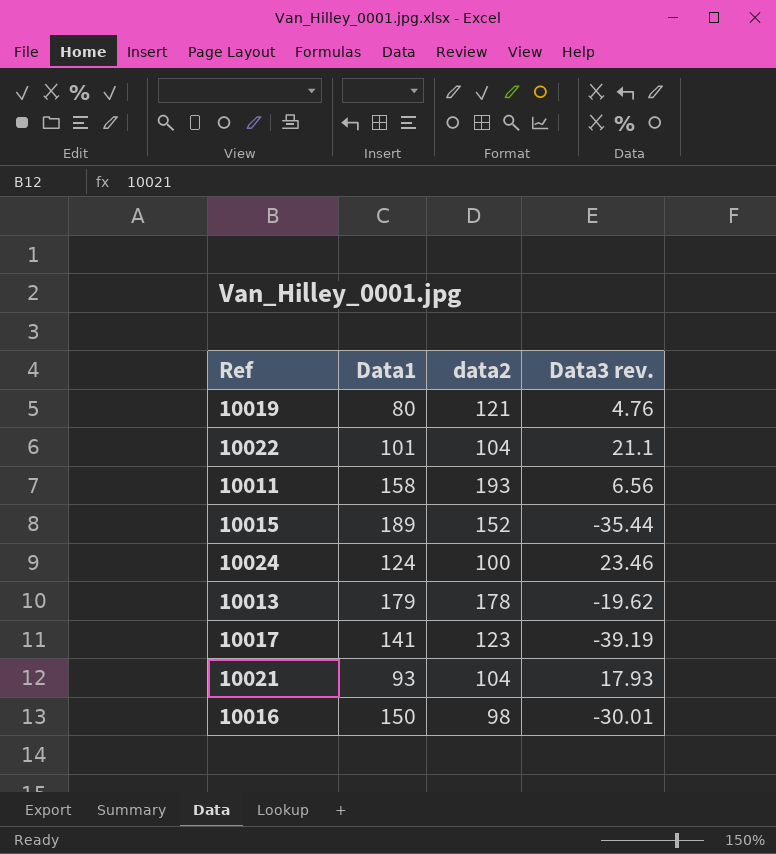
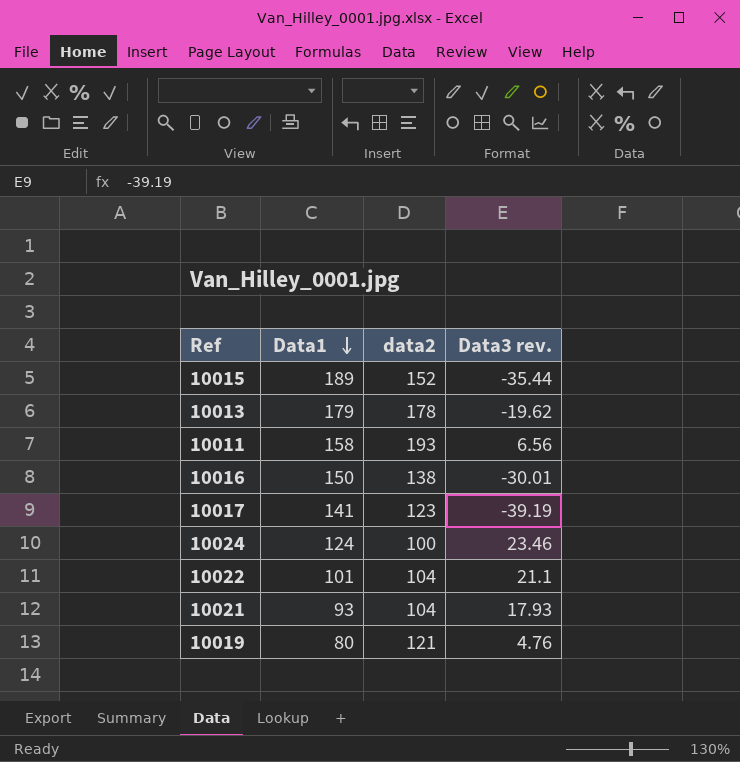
row order: none -> Data1 descending
10016 | data2: 98 -> 138

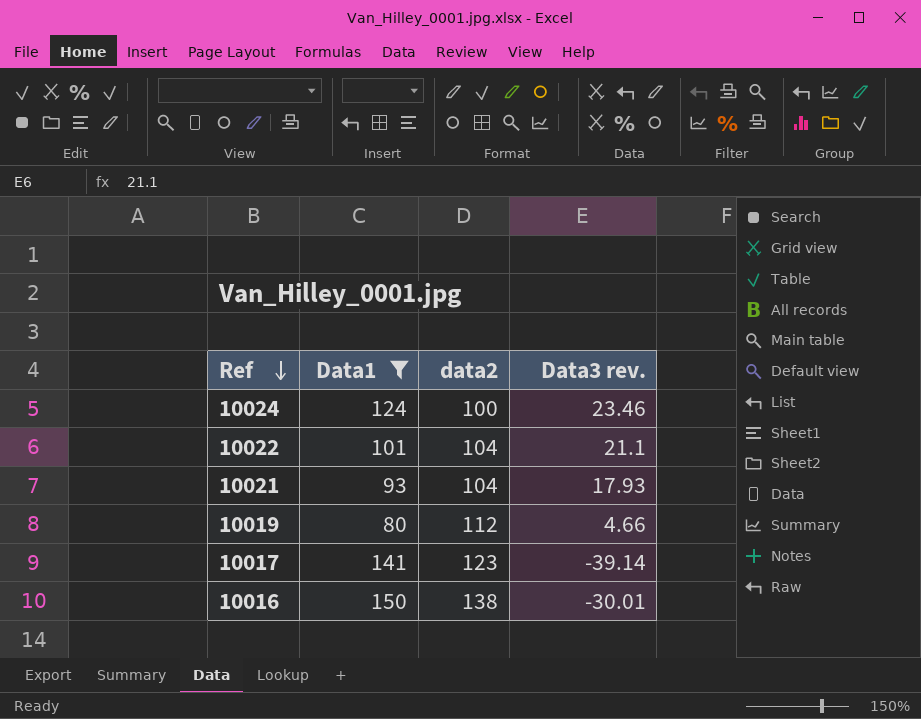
filter: none -> Data1 <= 150
row order: Data1 descending -> Ref descending
10019 | data2: 121 -> 112
10019 | Data3 rev.: 4.76 -> 4.66
10017 | Data3 rev.: -39.19 -> -39.14

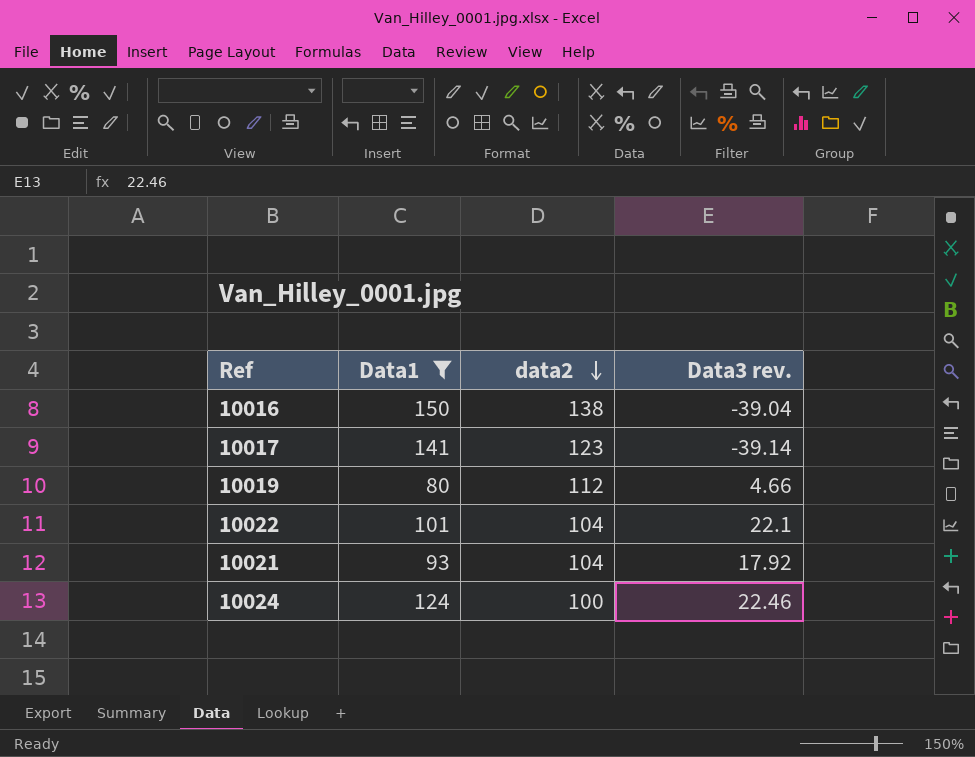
row order: Ref descending -> data2 descending
10016 | Data3 rev.: -30.01 -> -39.04
10022 | Data3 rev.: 21.1 -> 22.1
10021 | Data3 rev.: 17.93 -> 17.92
10024 | Data3 rev.: 23.46 -> 22.46

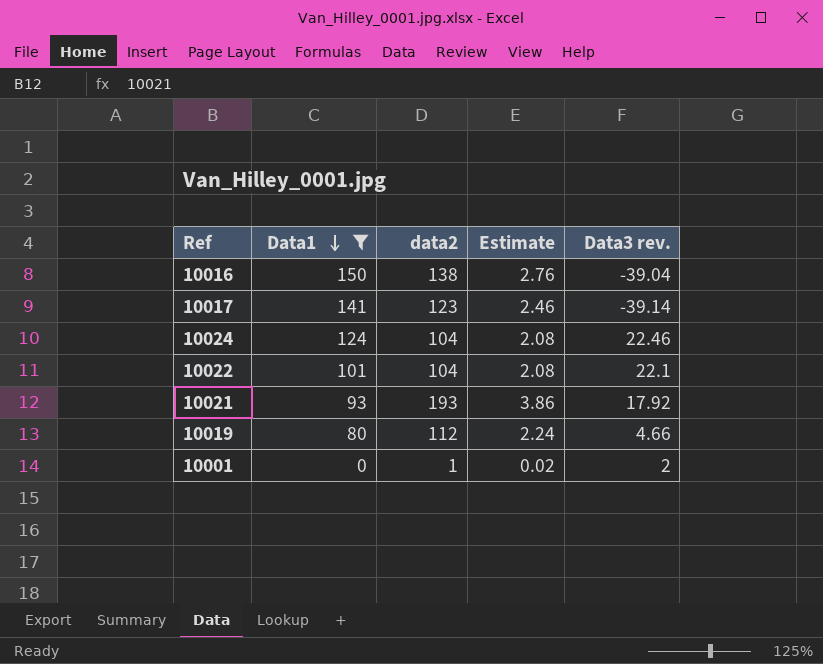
row order: data2 descending -> Data1 descending
column Estimate | formula: none -> [data2] * 0.02
10024 | data2: 100 -> 104
10021 | data2: 104 -> 193
row 10001: none -> 0 | 1 | 0.02 | 2

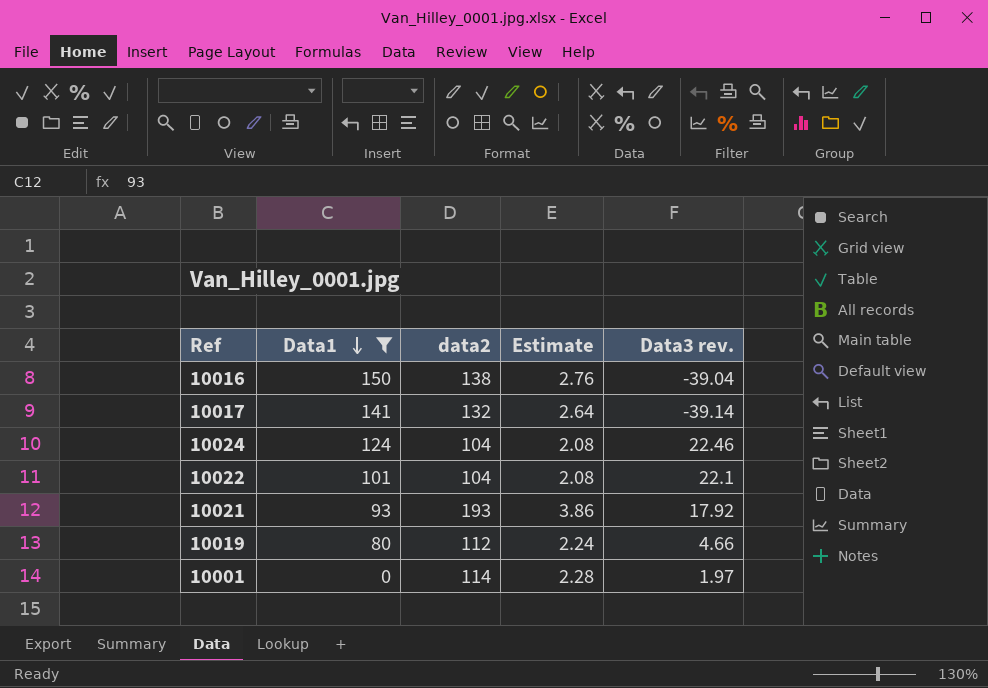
10017 | data2: 123 -> 132
10017 | Estimate: 2.46 -> 2.64
10001 | data2: 1 -> 114
10001 | Estimate: 0.02 -> 2.28
10001 | Data3 rev.: 2 -> 1.97

